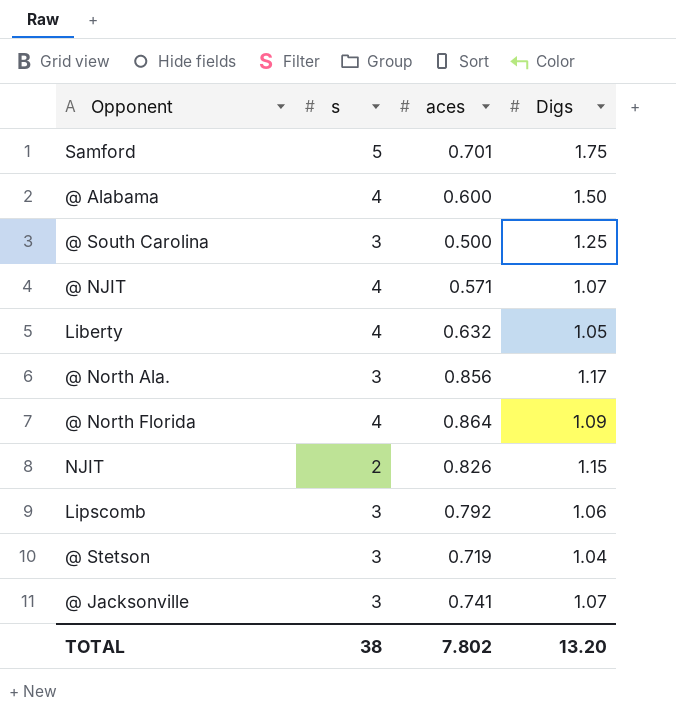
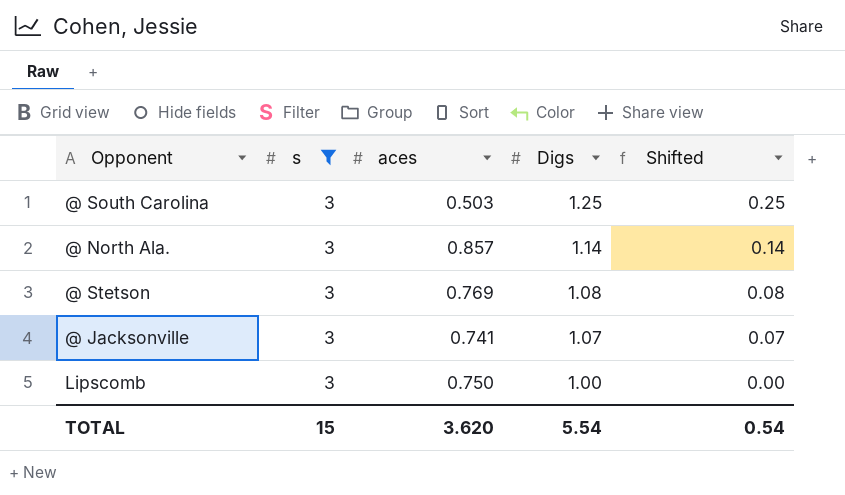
filter: none -> s = 3
row order: none -> Digs descending
column Shifted | formula: none -> [Digs] - 1
@ South Carolina | aces: 0.500 -> 0.503
@ North Ala. | aces: 0.856 -> 0.857
@ North Ala. | Digs: 1.17 -> 1.14
@ Stetson | aces: 0.719 -> 0.769
@ Stetson | Digs: 1.04 -> 1.08
Lipscomb | aces: 0.792 -> 0.750
Lipscomb | Digs: 1.06 -> 1.00
TOTAL | s: 38 -> 15
TOTAL | aces: 7.802 -> 3.620
TOTAL | Digs: 13.20 -> 5.54

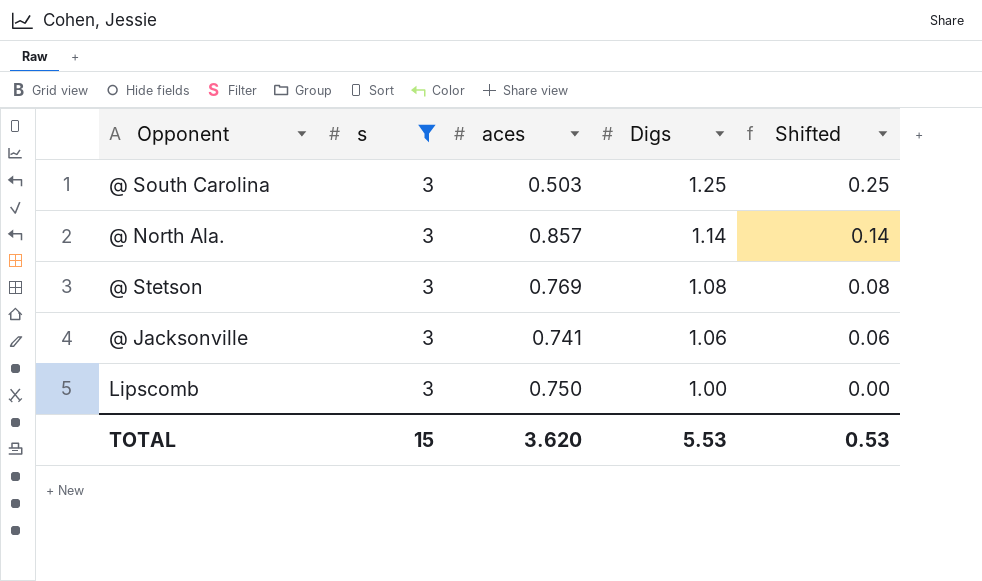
@ Jacksonville | Digs: 1.07 -> 1.06
@ Jacksonville | Shifted: 0.07 -> 0.06
TOTAL | Digs: 5.54 -> 5.53
TOTAL | Shifted: 0.54 -> 0.53

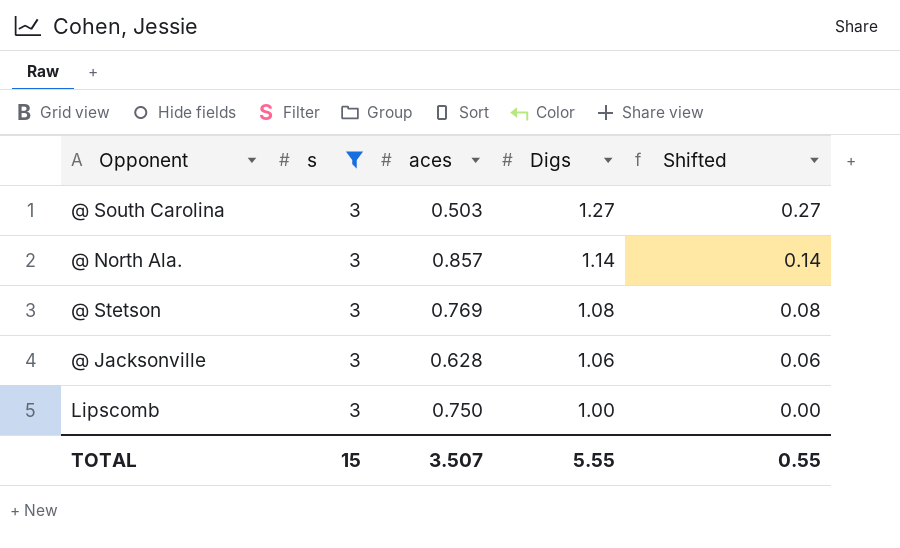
@ South Carolina | Digs: 1.25 -> 1.27
@ South Carolina | Shifted: 0.25 -> 0.27
@ Jacksonville | aces: 0.741 -> 0.628
TOTAL | aces: 3.620 -> 3.507
TOTAL | Digs: 5.53 -> 5.55
TOTAL | Shifted: 0.53 -> 0.55

